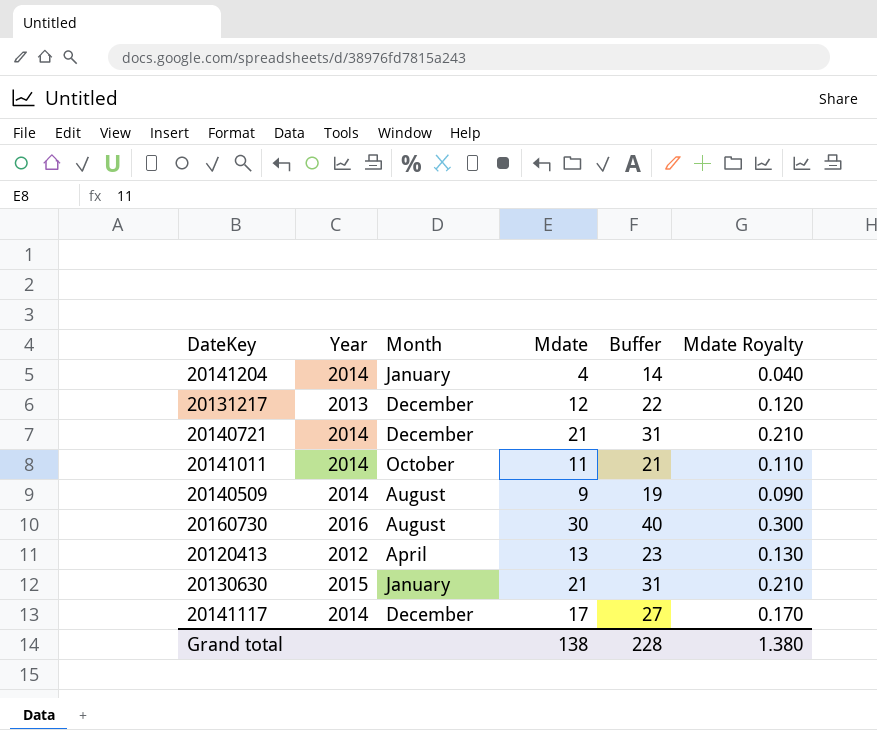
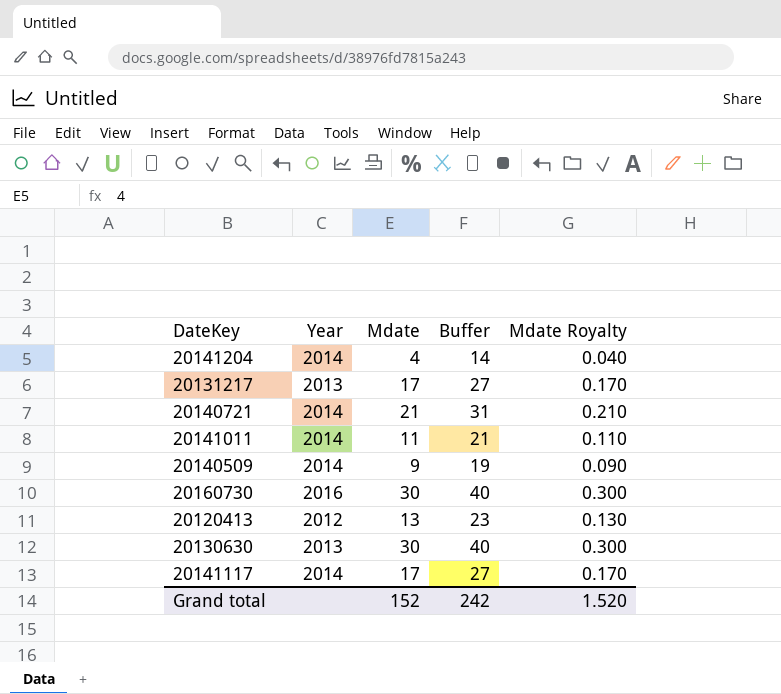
column Month | position: 3 -> none
20131217 | Mdate: 12 -> 17
20131217 | Buffer: 22 -> 27
20131217 | Mdate Royalty: 0.120 -> 0.170
20130630 | Year: 2015 -> 2013
20130630 | Mdate: 21 -> 30
20130630 | Buffer: 31 -> 40
20130630 | Mdate Royalty: 0.210 -> 0.300
Grand total | Mdate: 138 -> 152
Grand total | Buffer: 228 -> 242
Grand total | Mdate Royalty: 1.380 -> 1.520

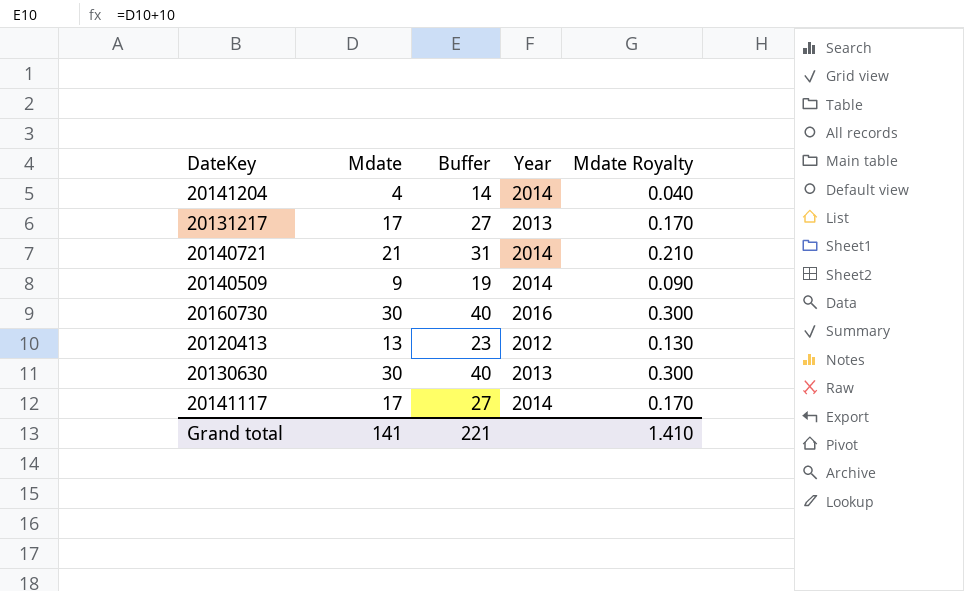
column Year | position: 2 -> 4
row 20141011: 2014 | 11 | 21 | 0.110 -> none
Grand total | Mdate: 152 -> 141
Grand total | Buffer: 242 -> 221
Grand total | Mdate Royalty: 1.520 -> 1.410

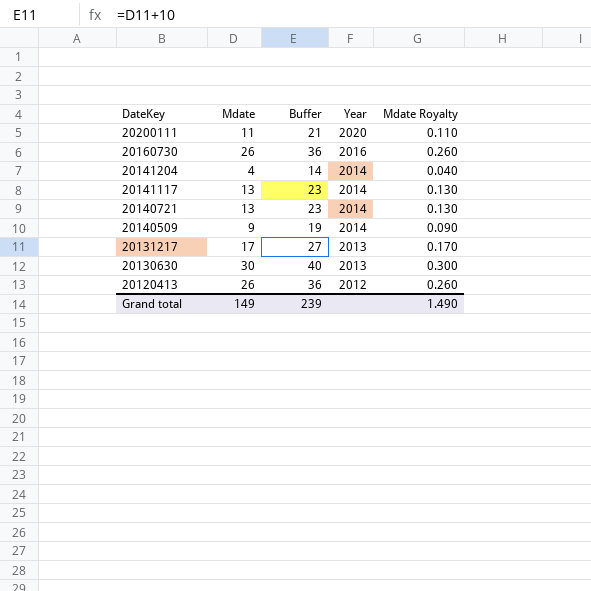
row order: none -> DateKey descending
row 20200111: none -> 11 | 21 | 2020 | 0.110
20160730 | Mdate: 30 -> 26
20160730 | Buffer: 40 -> 36
20160730 | Mdate Royalty: 0.300 -> 0.260
20141117 | Mdate: 17 -> 13
20141117 | Buffer: 27 -> 23
20141117 | Mdate Royalty: 0.170 -> 0.130
20140721 | Mdate: 21 -> 13
20140721 | Buffer: 31 -> 23
20140721 | Mdate Royalty: 0.210 -> 0.130
20120413 | Mdate: 13 -> 26
20120413 | Buffer: 23 -> 36
20120413 | Mdate Royalty: 0.130 -> 0.260
Grand total | Mdate: 141 -> 149
Grand total | Buffer: 221 -> 239
Grand total | Mdate Royalty: 1.410 -> 1.490

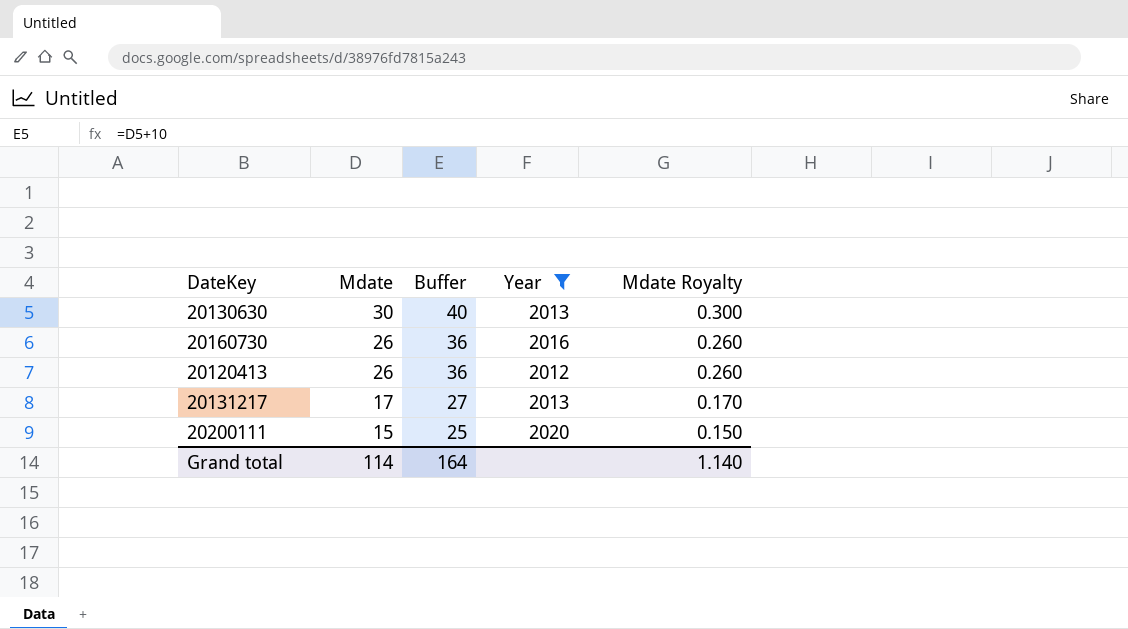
filter: none -> Year != 2014
row order: DateKey descending -> Mdate descending
20200111 | Mdate: 11 -> 15
20200111 | Buffer: 21 -> 25
20200111 | Mdate Royalty: 0.110 -> 0.150
Grand total | Mdate: 149 -> 114
Grand total | Buffer: 239 -> 164
Grand total | Mdate Royalty: 1.490 -> 1.140

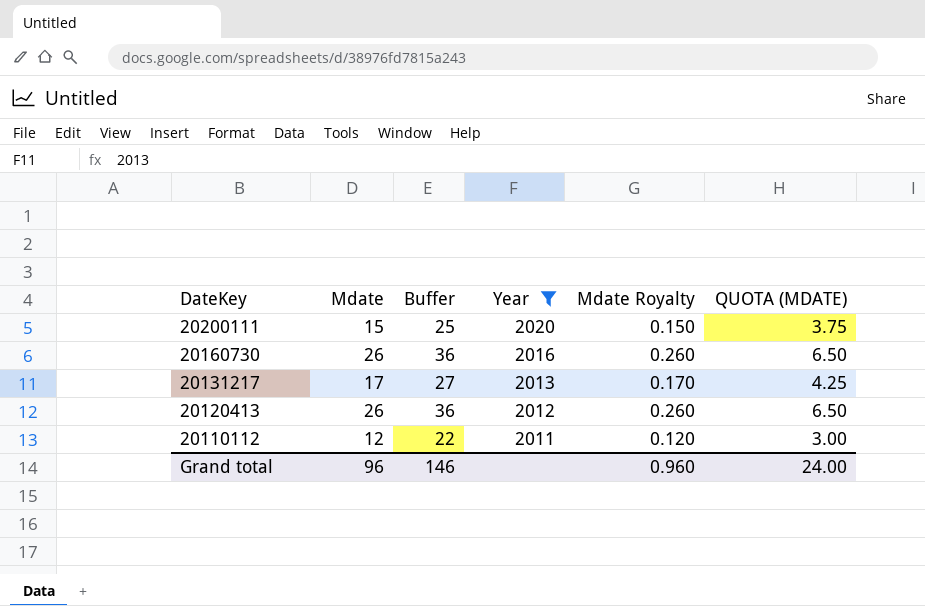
row order: Mdate descending -> DateKey descending
column QUOTA (MDATE) | formula: none -> [Mdate] * 0.25
row 20130630: 30 | 40 | 2013 | 0.300 -> none
row 20110112: none -> 12 | 22 | 2011 | 0.120 | 3.00
Grand total | Mdate: 114 -> 96
Grand total | Buffer: 164 -> 146
Grand total | Mdate Royalty: 1.140 -> 0.960

